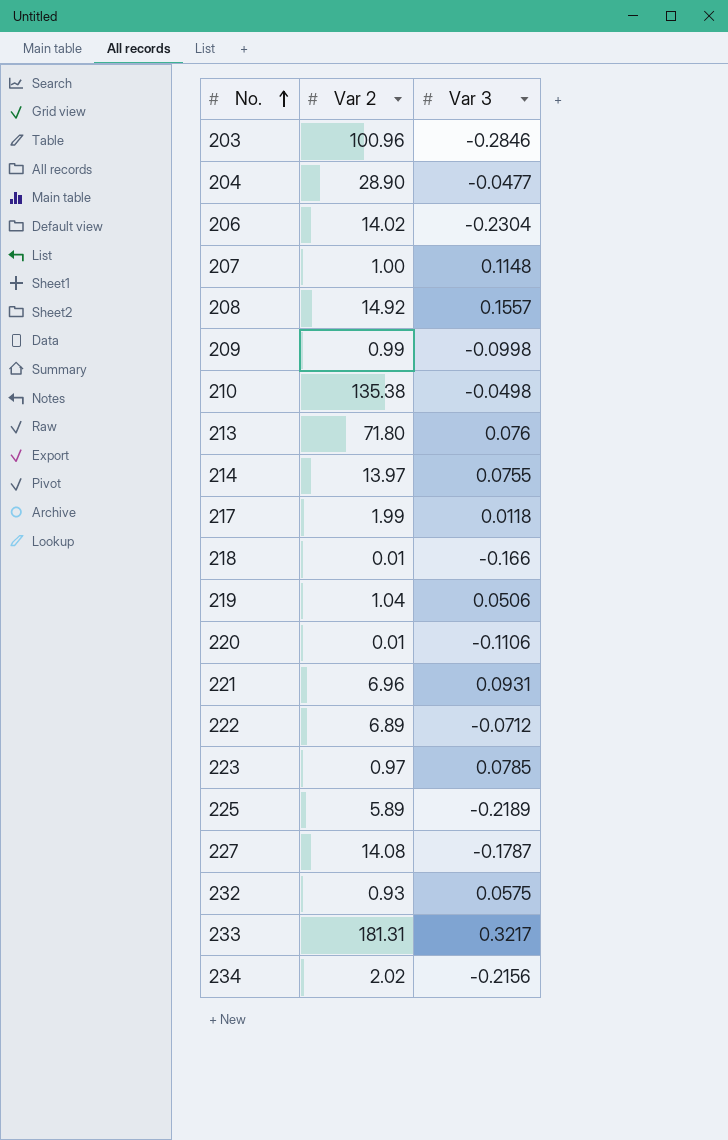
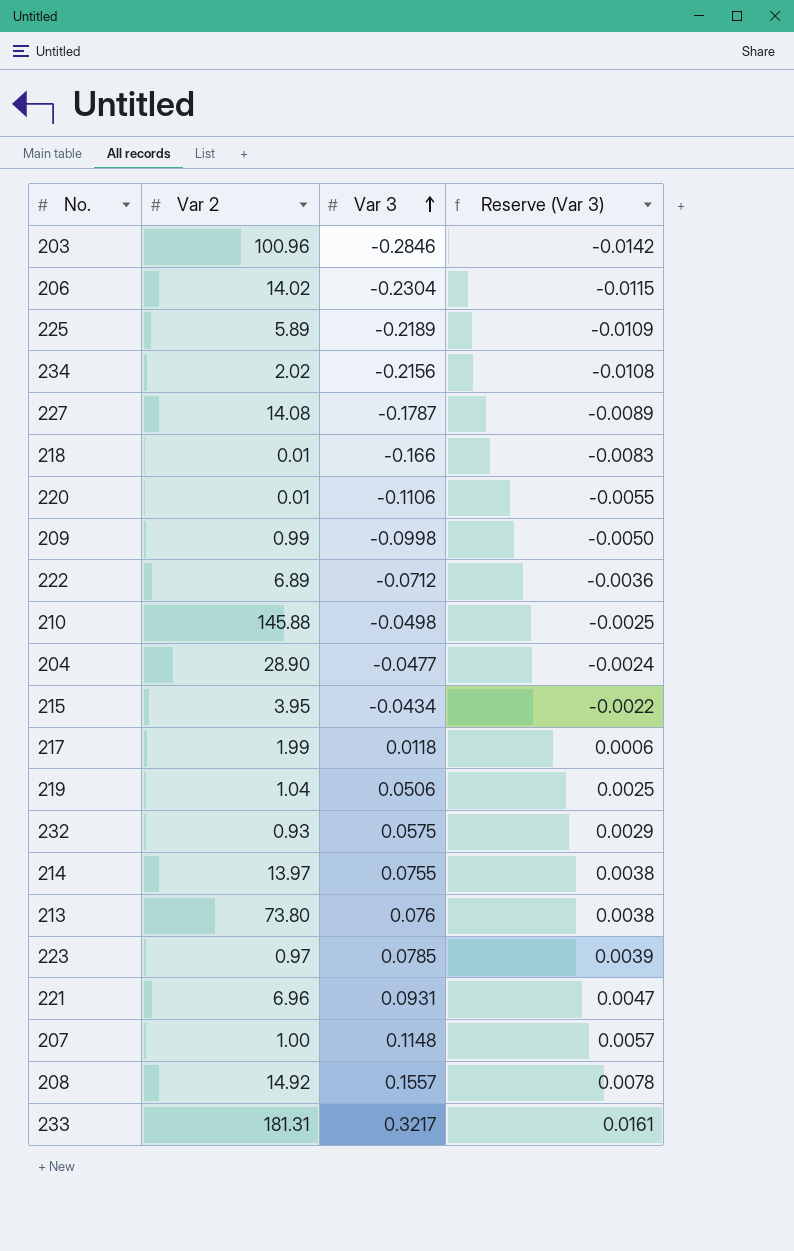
row order: No. ascending -> Var 3 ascending
column Reserve (Var 3) | formula: none -> [Var 3] * 0.05
210 | Var 2: 135.38 -> 145.88
row 215: none -> 3.95 | -0.0434 | -0.0022
213 | Var 2: 71.80 -> 73.80

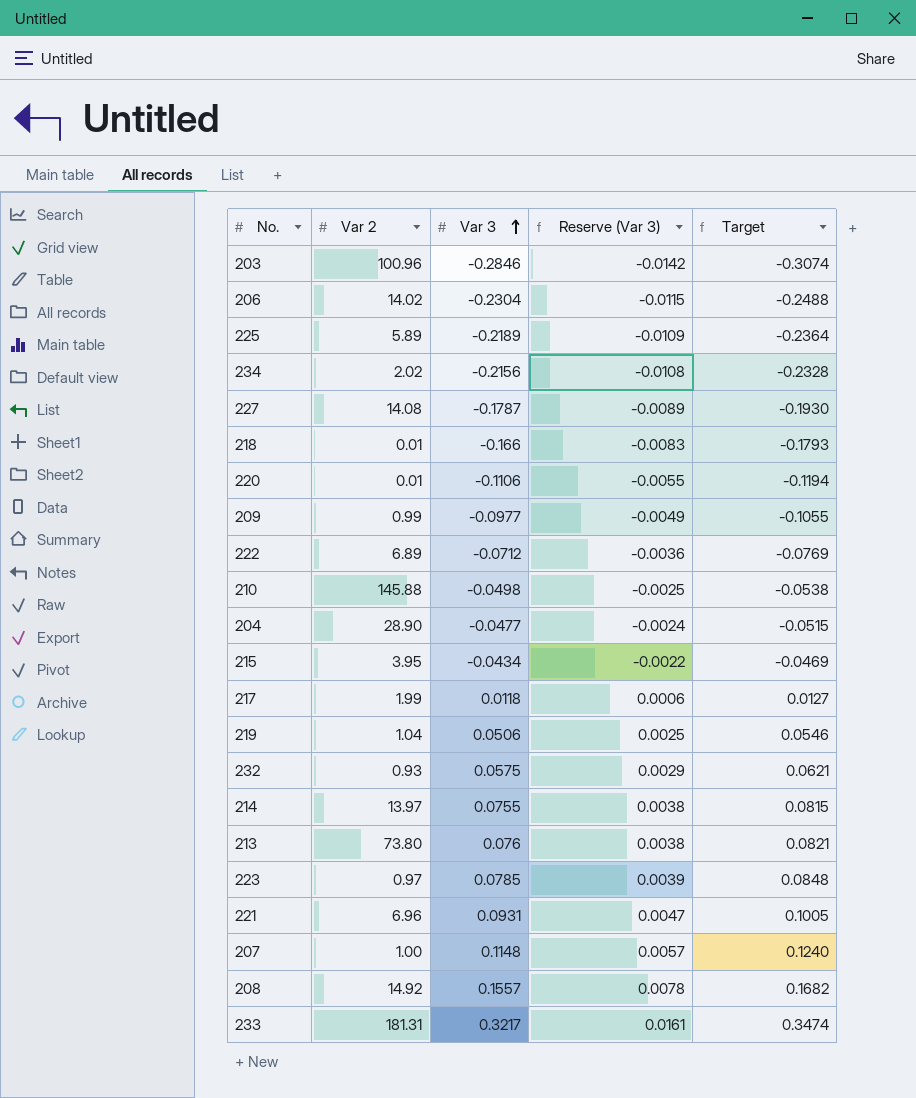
column Target | formula: none -> [Var 3] * 1.08
209 | Var 3: -0.0998 -> -0.0977
209 | Reserve (Var 3): -0.0050 -> -0.0049

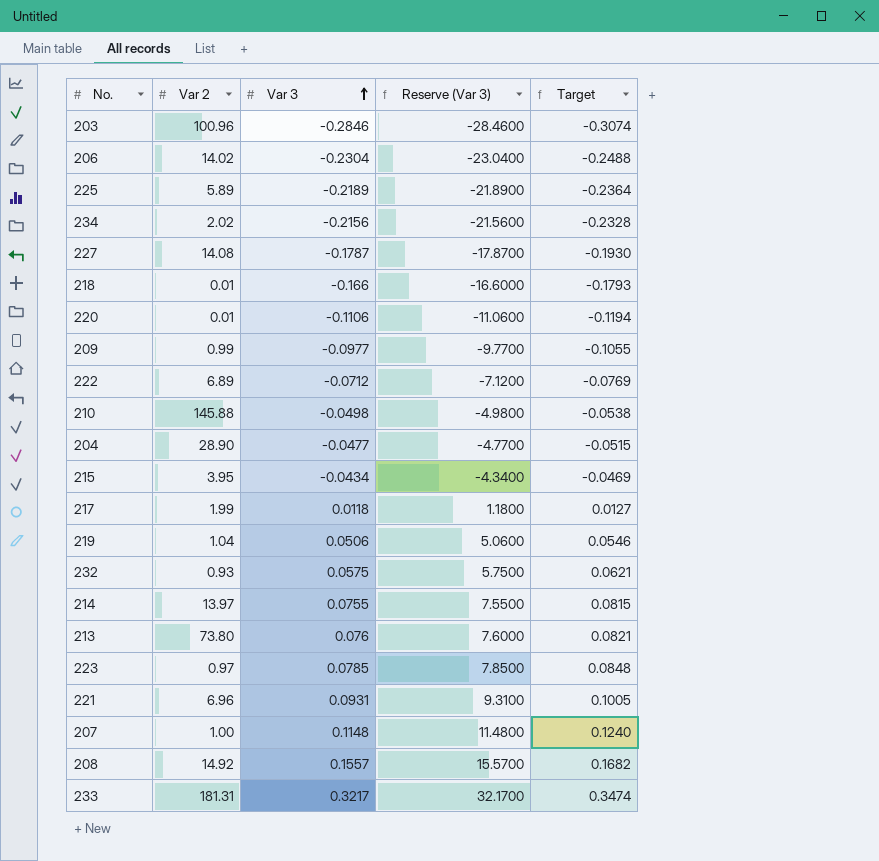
column Reserve (Var 3) | formula: [Var 3] * 0.05 -> [Var 3] * 100

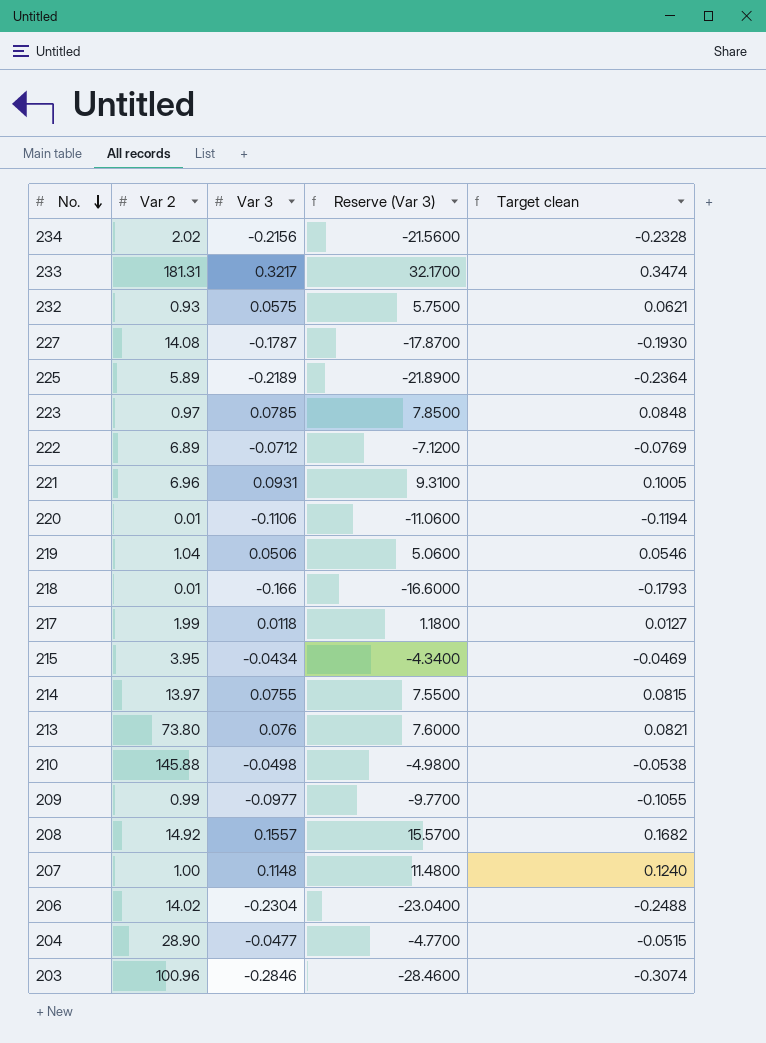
row order: Var 3 ascending -> No. descending
column name: Target -> Target clean

